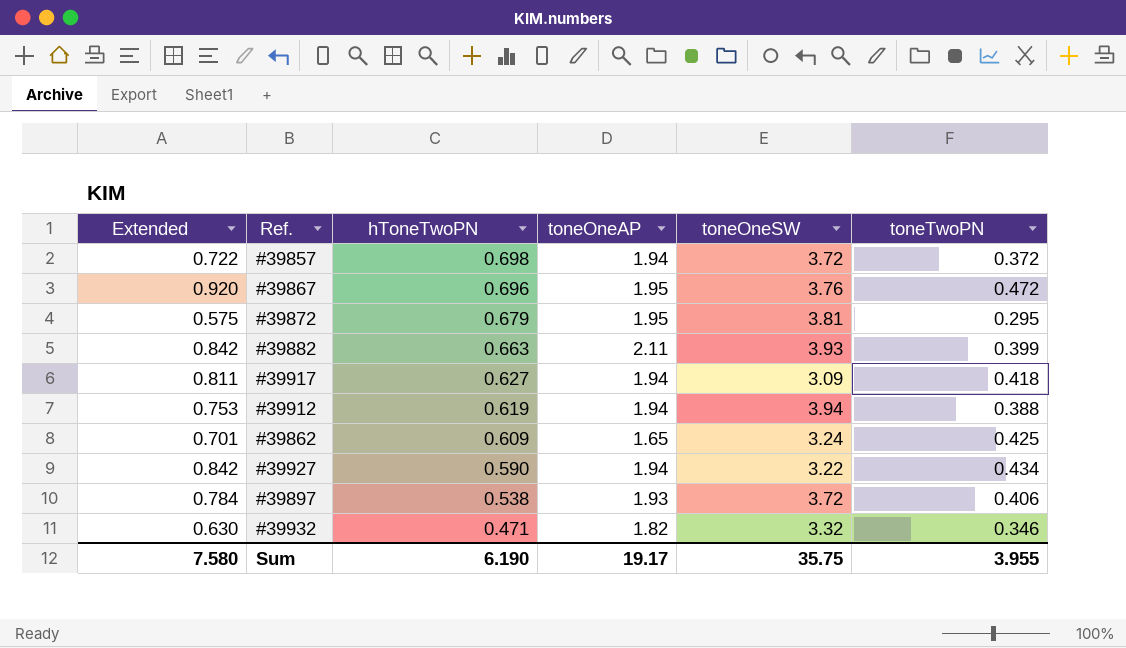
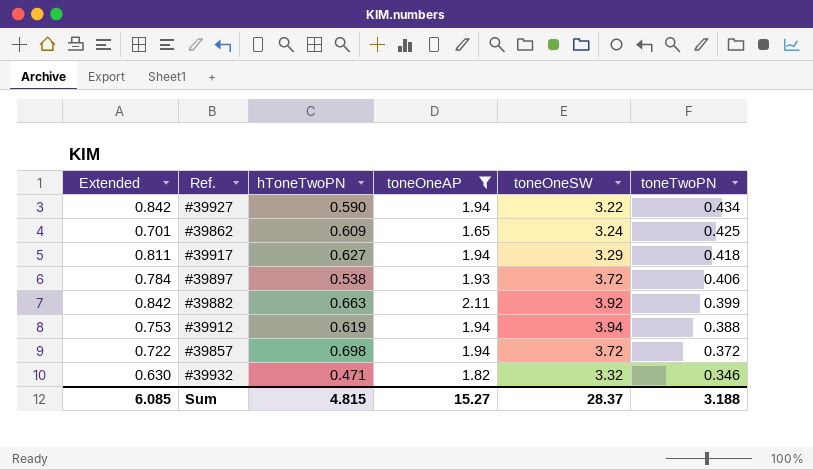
filter: none -> toneOneAP != 1.95
row order: hToneTwoPN descending -> toneTwoPN descending
#39917 | toneOneSW: 3.09 -> 3.29
#39882 | toneOneSW: 3.93 -> 3.92
Sum | Extended: 7.580 -> 6.085
Sum | hToneTwoPN: 6.190 -> 4.815
Sum | toneOneAP: 19.17 -> 15.27
Sum | toneOneSW: 35.75 -> 28.37
Sum | toneTwoPN: 3.955 -> 3.188

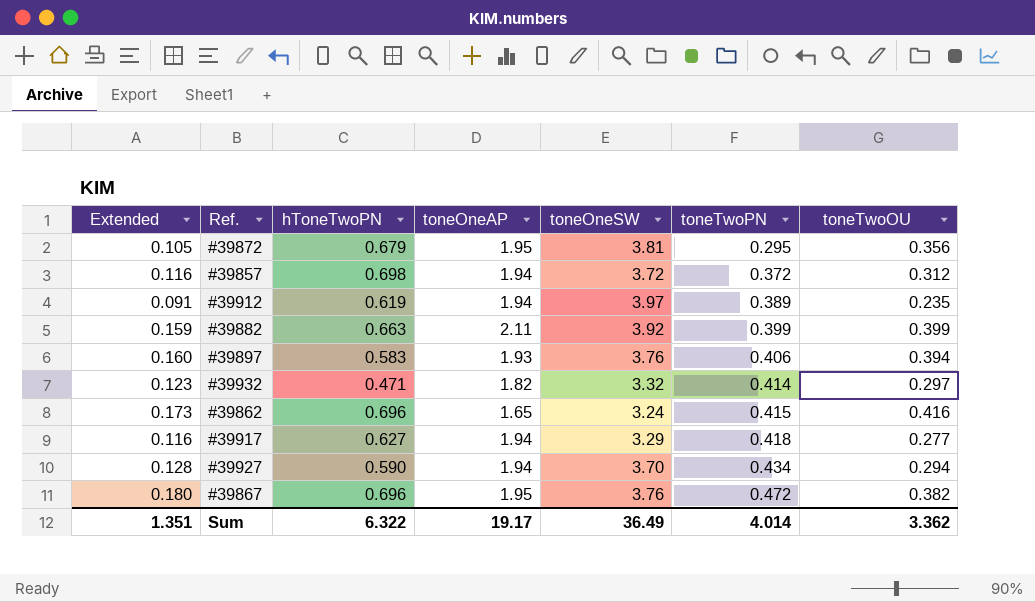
filter: toneOneAP != 1.95 -> none
row order: toneTwoPN descending -> toneTwoPN ascending
column Extended | formula: [toneOneAP] * [toneTwoPN] -> [toneTwoPN] * [toneTwoOU]
column toneTwoOU | position: none -> 7
#39912 | toneOneSW: 3.94 -> 3.97
#39912 | toneTwoPN: 0.388 -> 0.389
#39897 | hToneTwoPN: 0.538 -> 0.583
#39897 | toneOneSW: 3.72 -> 3.76
#39932 | toneTwoPN: 0.346 -> 0.414
#39862 | hToneTwoPN: 0.609 -> 0.696
#39862 | toneTwoPN: 0.425 -> 0.415
#39927 | toneOneSW: 3.22 -> 3.70
Sum | Extended: 6.085 -> 1.351
Sum | hToneTwoPN: 4.815 -> 6.322
Sum | toneOneAP: 15.27 -> 19.17
Sum | toneOneSW: 28.37 -> 36.49
Sum | toneTwoPN: 3.188 -> 4.014

